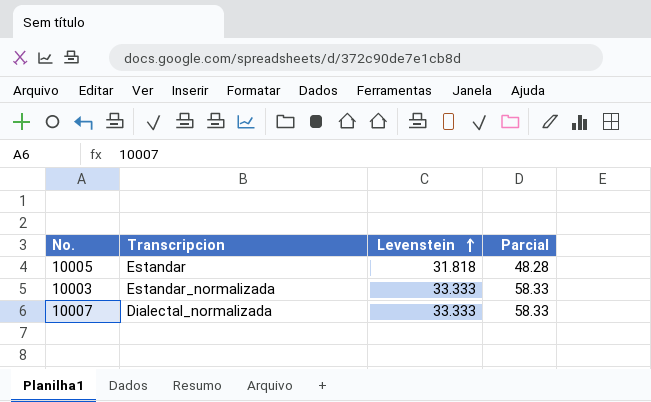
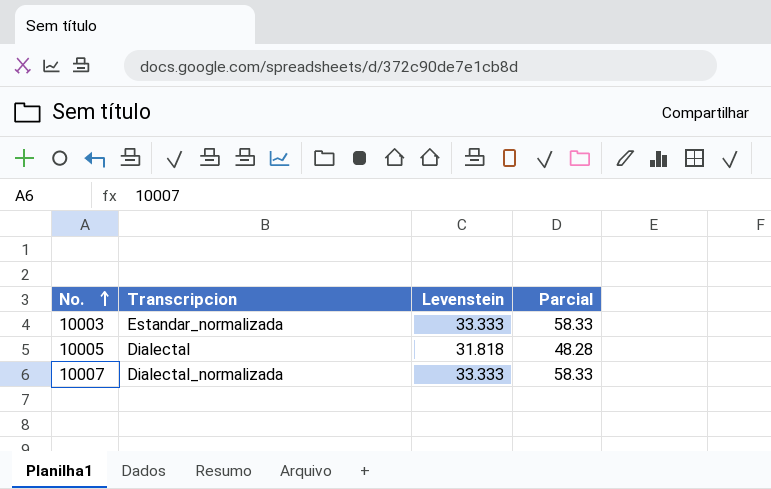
row order: Levenstein ascending -> No. ascending
10005 | Transcripcion: Estandar -> Dialectal

